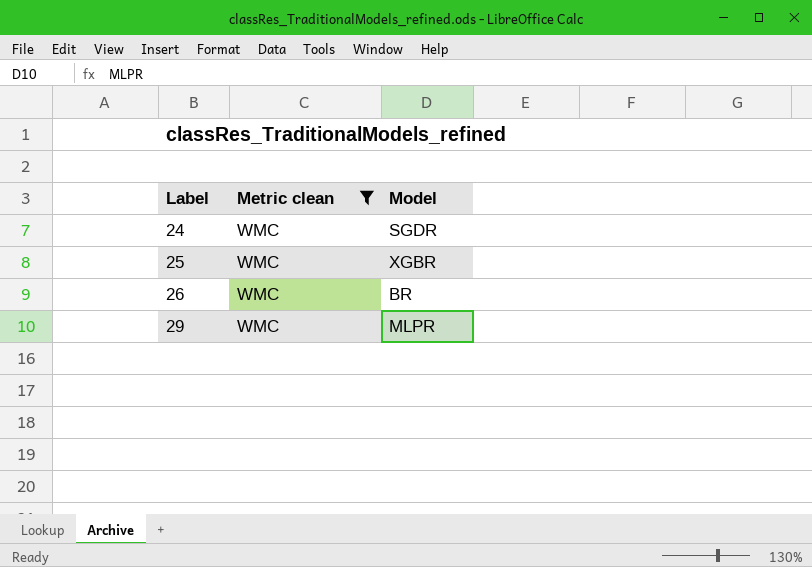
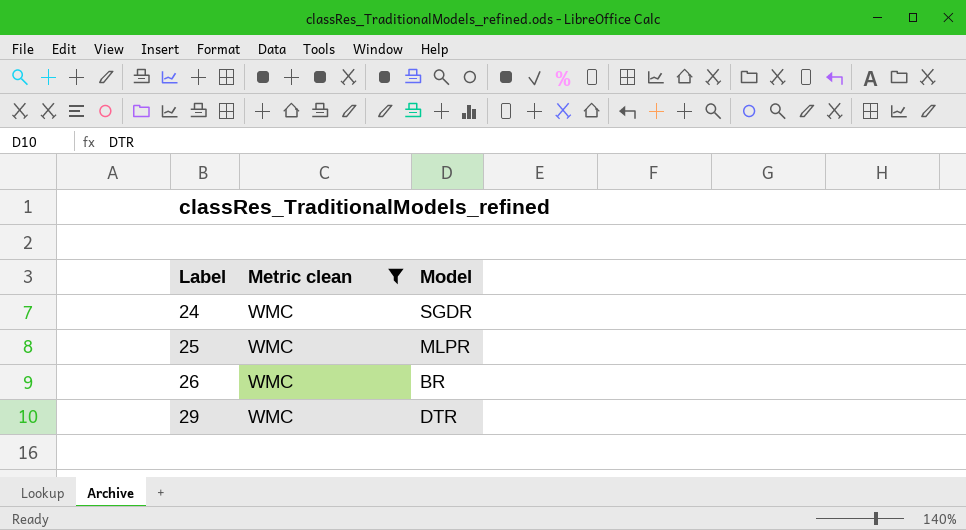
25 | Model: XGBR -> MLPR
29 | Model: MLPR -> DTR

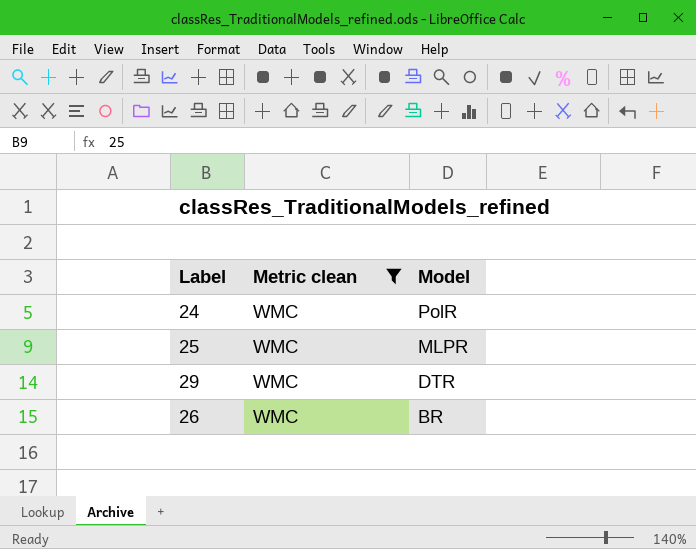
row order: Label ascending -> Model descending
24 | Model: SGDR -> PolR

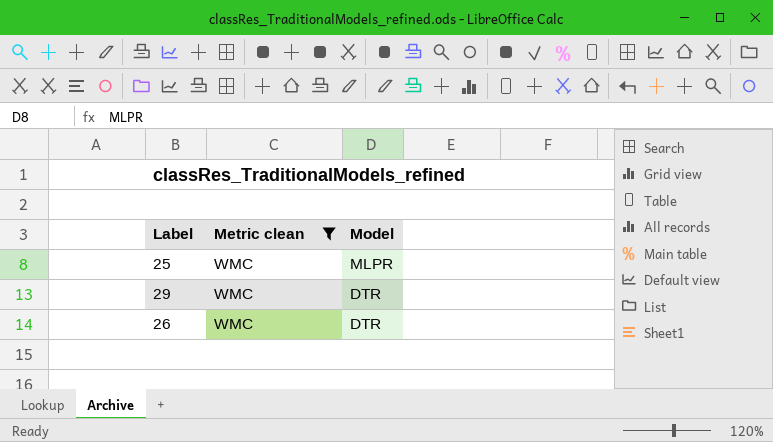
row 24: WMC | PolR -> none
26 | Model: BR -> DTR

